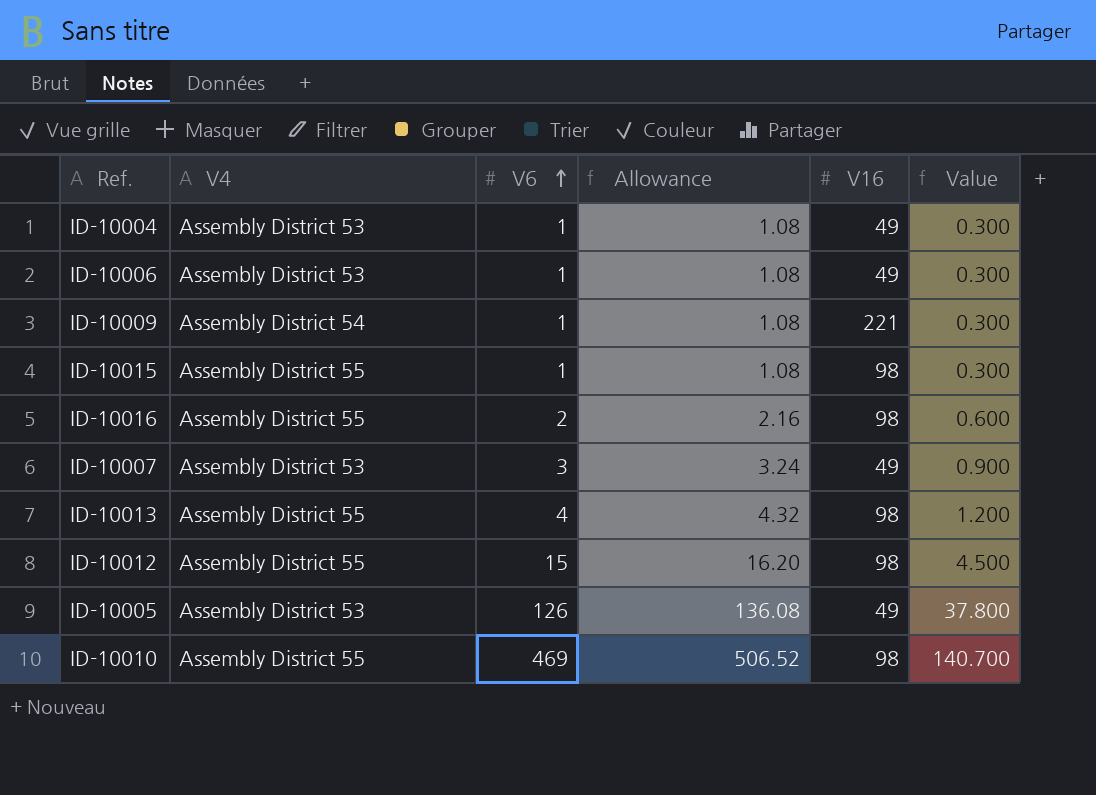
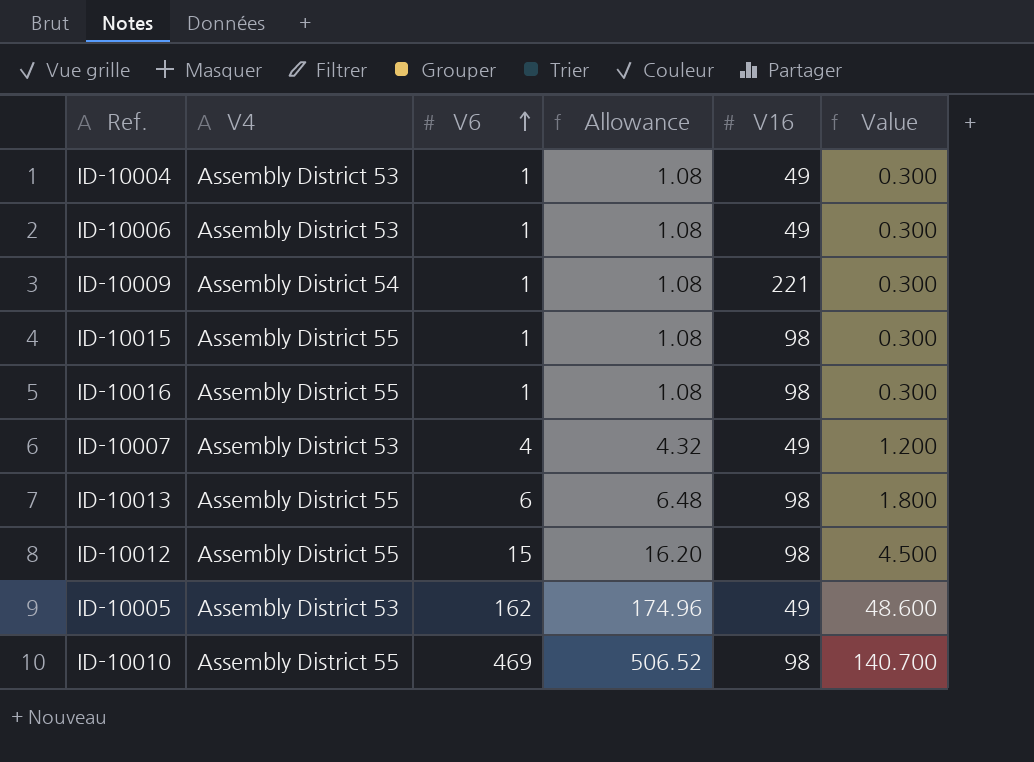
ID-10016 | V6: 2 -> 1
ID-10016 | Allowance: 2.16 -> 1.08
ID-10016 | Value: 0.600 -> 0.300
ID-10007 | V6: 3 -> 4
ID-10007 | Allowance: 3.24 -> 4.32
ID-10007 | Value: 0.900 -> 1.200
ID-10013 | V6: 4 -> 6
ID-10013 | Allowance: 4.32 -> 6.48
ID-10013 | Value: 1.200 -> 1.800
ID-10005 | V6: 126 -> 162
ID-10005 | Allowance: 136.08 -> 174.96
ID-10005 | Value: 37.800 -> 48.600

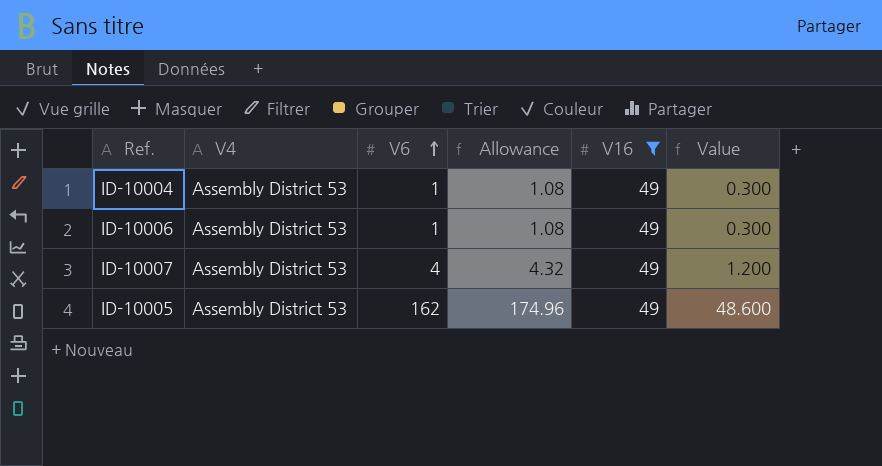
filter: none -> V16 = 49

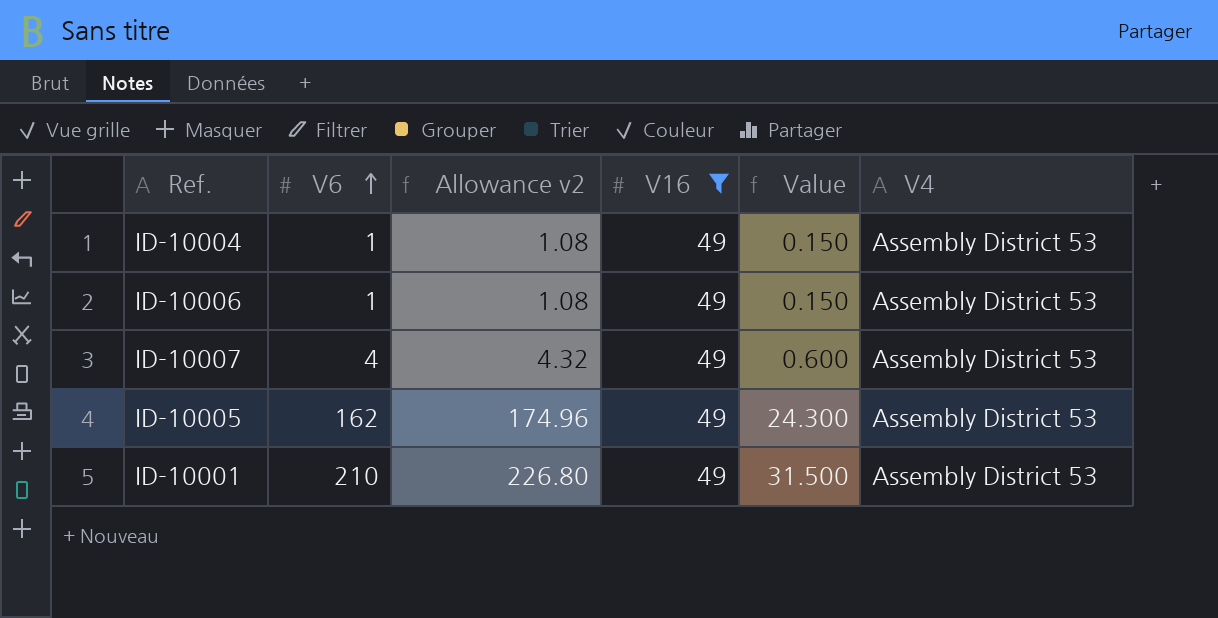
column name: Allowance -> Allowance v2
column Value | formula: [V6] * 0.3 -> [V6] * 0.15
column V4 | position: 2 -> 6
row ID-10001: none -> 210 | 226.80 | 49 | 31.500 | Assembly District 53

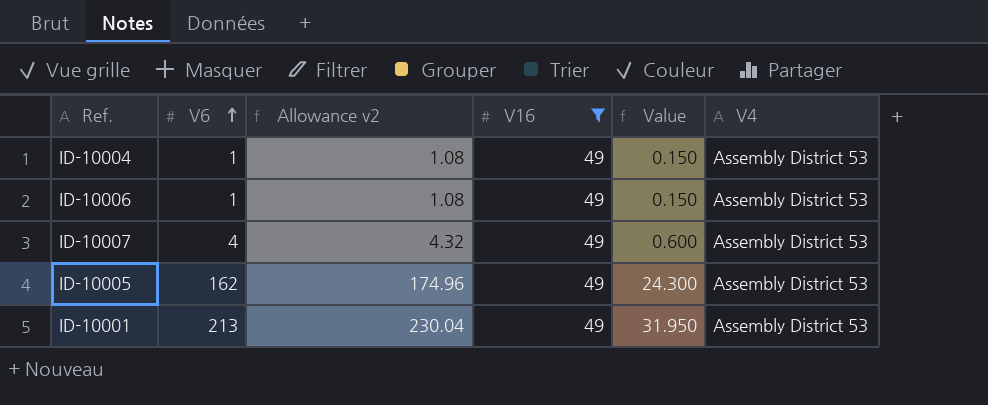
ID-10001 | V6: 210 -> 213
ID-10001 | Allowance v2: 226.80 -> 230.04
ID-10001 | Value: 31.500 -> 31.950

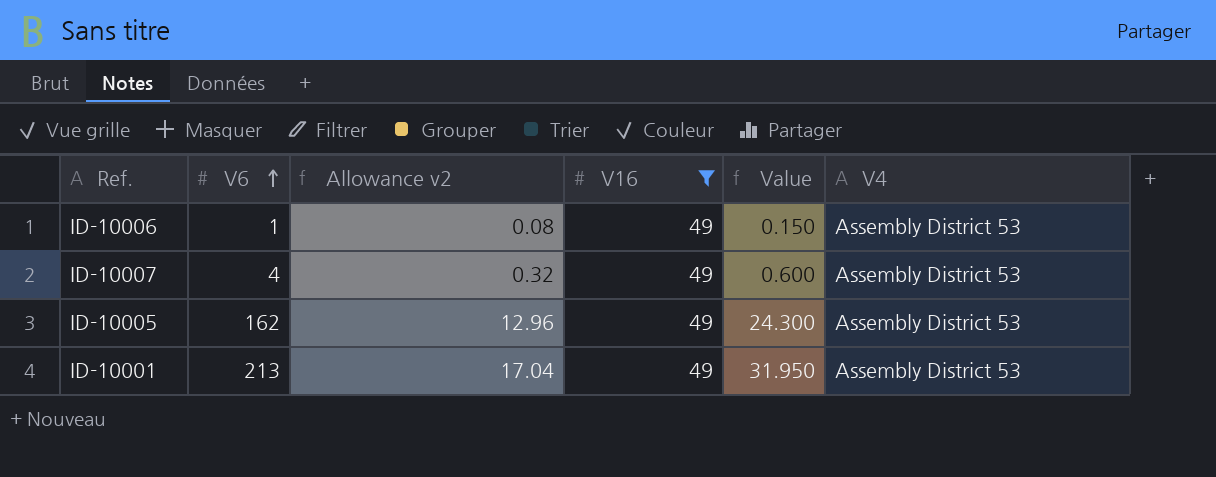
column Allowance v2 | formula: [V6] * 1.08 -> [V6] * 0.08
row ID-10004: 1 | 1.08 | 49 | 0.150 | Assembly District 53 -> none

